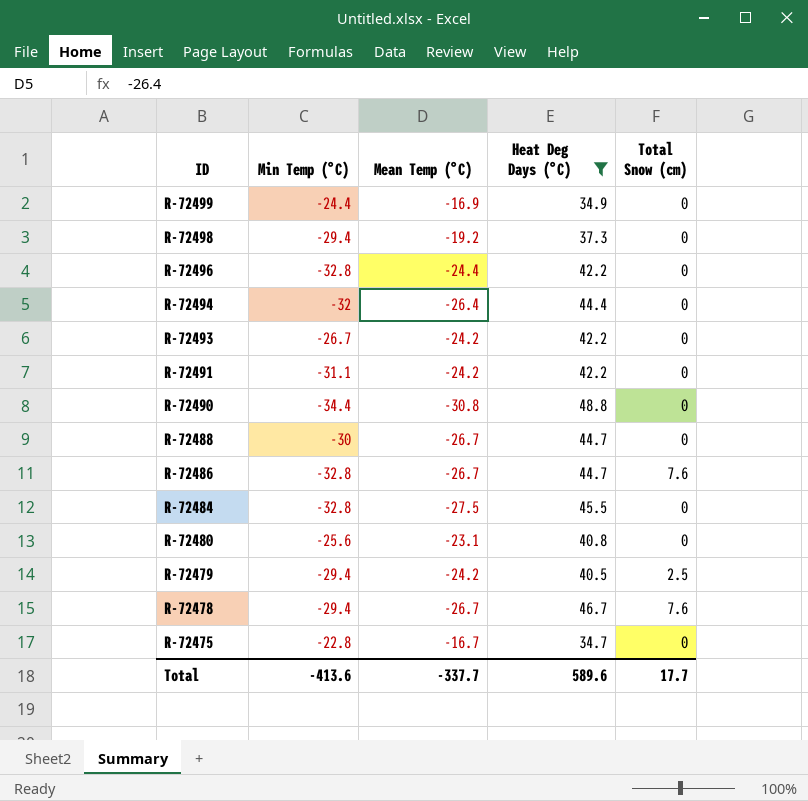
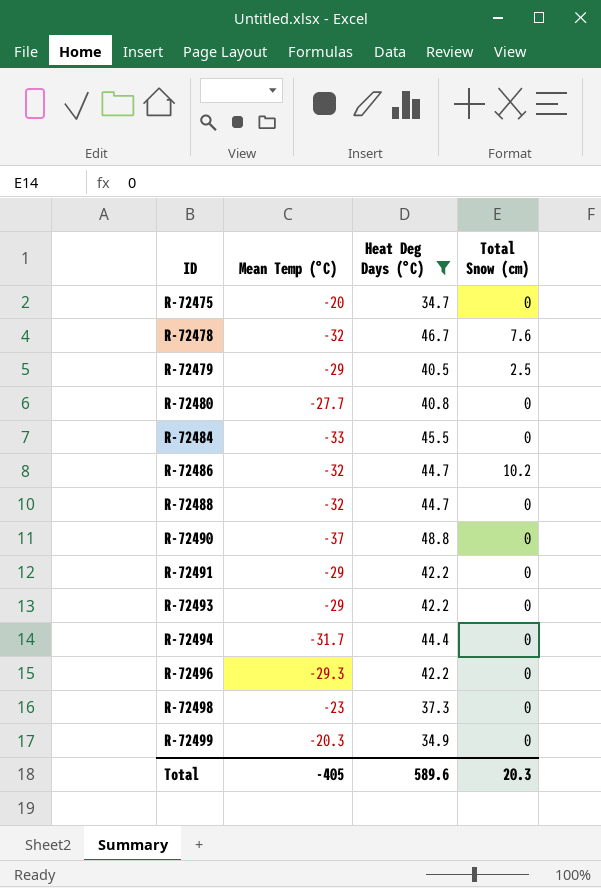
row order: ID descending -> ID ascending
column Min Temp (°C) | position: 2 -> none
R-72475 | Mean Temp (°C): -16.7 -> -20
R-72478 | Mean Temp (°C): -26.7 -> -32
R-72479 | Mean Temp (°C): -24.2 -> -29
R-72480 | Mean Temp (°C): -23.1 -> -27.7
R-72484 | Mean Temp (°C): -27.5 -> -33
R-72486 | Mean Temp (°C): -26.7 -> -32
R-72486 | Total Snow (cm): 7.6 -> 10.2
R-72488 | Mean Temp (°C): -26.7 -> -32
R-72490 | Mean Temp (°C): -30.8 -> -37
R-72491 | Mean Temp (°C): -24.2 -> -29
R-72493 | Mean Temp (°C): -24.2 -> -29
R-72494 | Mean Temp (°C): -26.4 -> -31.7
R-72496 | Mean Temp (°C): -24.4 -> -29.3
R-72498 | Mean Temp (°C): -19.2 -> -23
R-72499 | Mean Temp (°C): -16.9 -> -20.3
Total | Mean Temp (°C): -337.7 -> -405
Total | Total Snow (cm): 17.7 -> 20.3

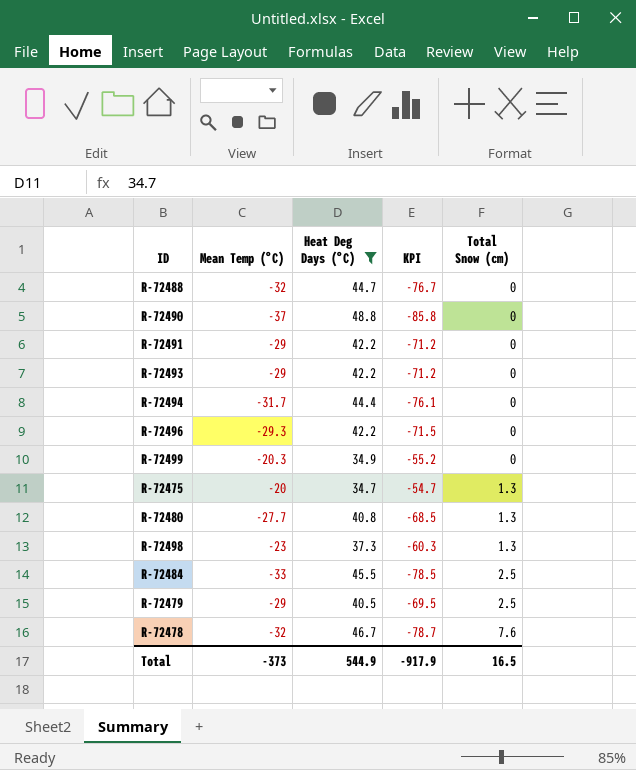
row order: ID ascending -> Total Snow (cm) ascending
column KPI | formula: none -> [Mean Temp (°C)] - [Heat Deg Days (°C)]
row R-72486: -32 | 44.7 | 10.2 -> none
R-72475 | Total Snow (cm): 0 -> 1.3
R-72480 | Total Snow (cm): 0 -> 1.3
R-72498 | Total Snow (cm): 0 -> 1.3
R-72484 | Total Snow (cm): 0 -> 2.5
Total | Mean Temp (°C): -405 -> -373
Total | Heat Deg Days (°C): 589.6 -> 544.9
Total | Total Snow (cm): 20.3 -> 16.5

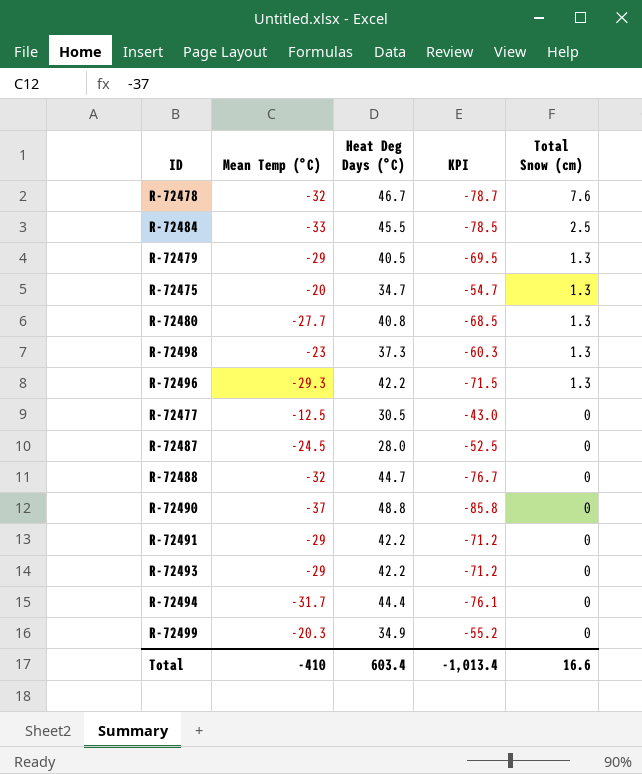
filter: Heat Deg Days (°C) >= 34.7 -> none
row order: Total Snow (cm) ascending -> Total Snow (cm) descending
R-72479 | Total Snow (cm): 2.5 -> 1.3
R-72496 | Total Snow (cm): 0 -> 1.3
Total | Mean Temp (°C): -373 -> -410
Total | Heat Deg Days (°C): 544.9 -> 603.4
Total | KPI: -917.9 -> -1,013.4
Total | Total Snow (cm): 16.5 -> 16.6

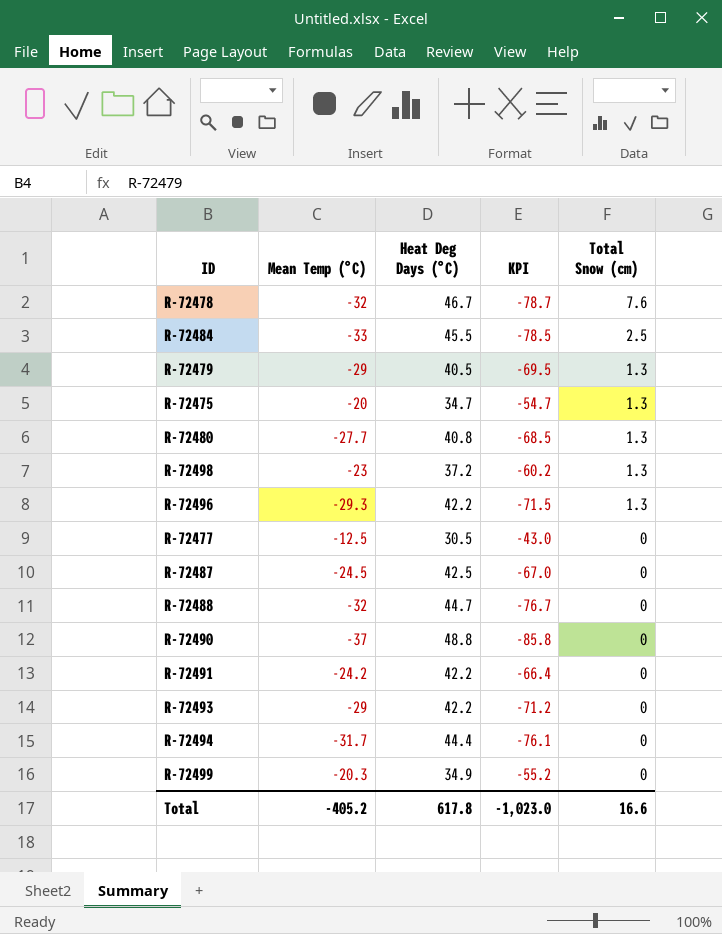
R-72498 | Heat Deg Days (°C): 37.3 -> 37.2
R-72498 | KPI: -60.3 -> -60.2
R-72487 | Heat Deg Days (°C): 28.0 -> 42.5
R-72487 | KPI: -52.5 -> -67.0
R-72491 | Mean Temp (°C): -29 -> -24.2
R-72491 | KPI: -71.2 -> -66.4
Total | Mean Temp (°C): -410 -> -405.2
Total | Heat Deg Days (°C): 603.4 -> 617.8
Total | KPI: -1,013.4 -> -1,023.0

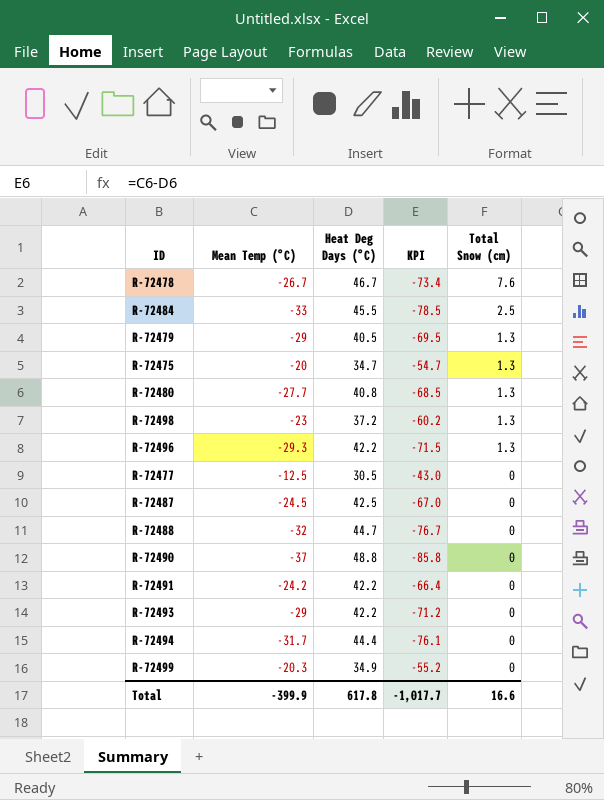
R-72478 | Mean Temp (°C): -32 -> -26.7
R-72478 | KPI: -78.7 -> -73.4
Total | Mean Temp (°C): -405.2 -> -399.9
Total | KPI: -1,023.0 -> -1,017.7

